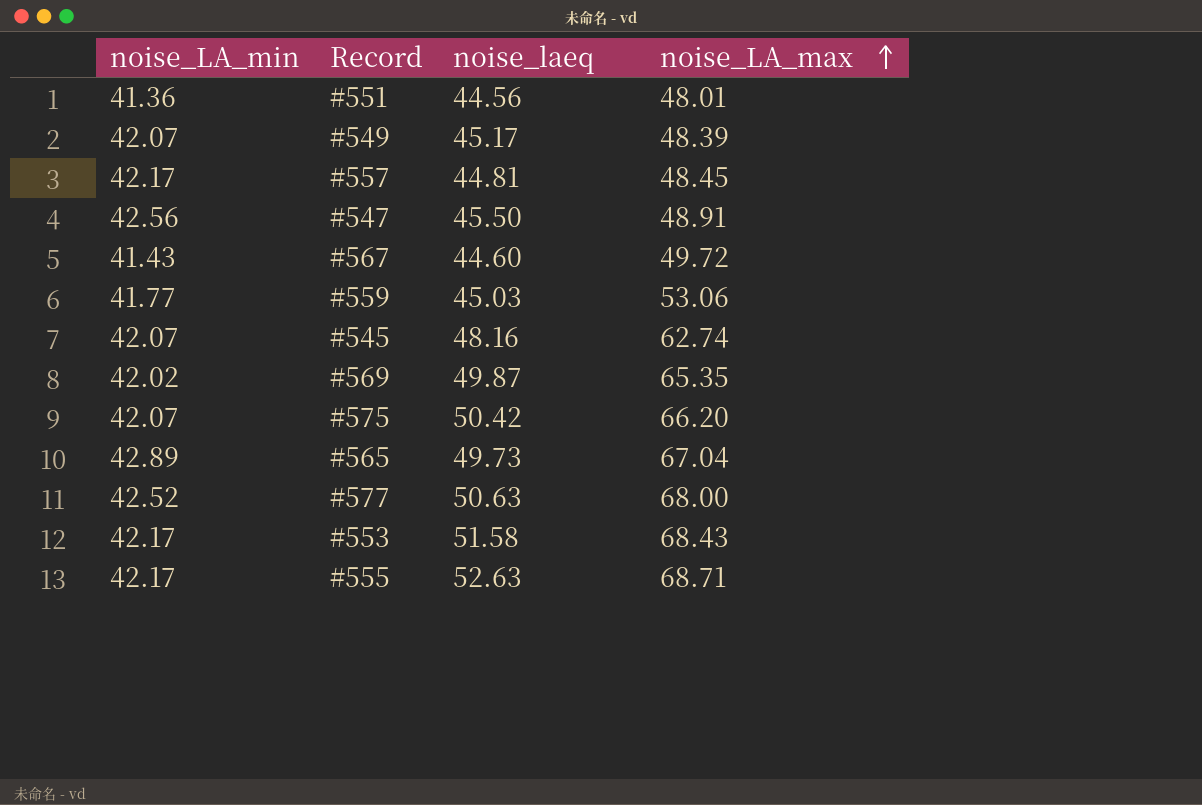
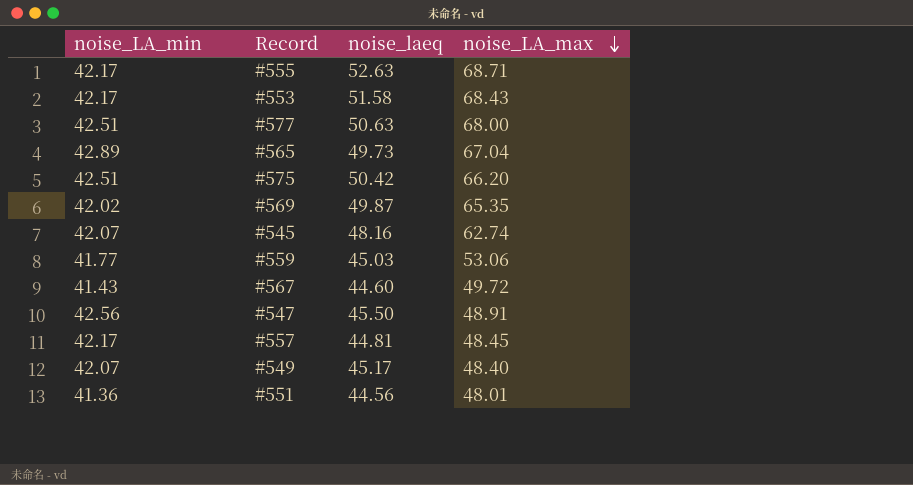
row order: noise_LA_max ascending -> noise_LA_max descending
#577 | noise_LA_min: 42.52 -> 42.51
#575 | noise_LA_min: 42.07 -> 42.51
#549 | noise_LA_max: 48.39 -> 48.40

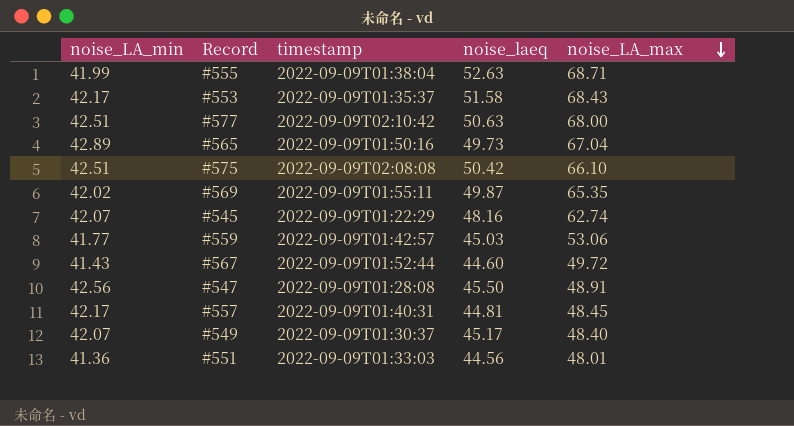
column timestamp | position: none -> 3
#555 | noise_LA_min: 42.17 -> 41.99
#575 | noise_LA_max: 66.20 -> 66.10

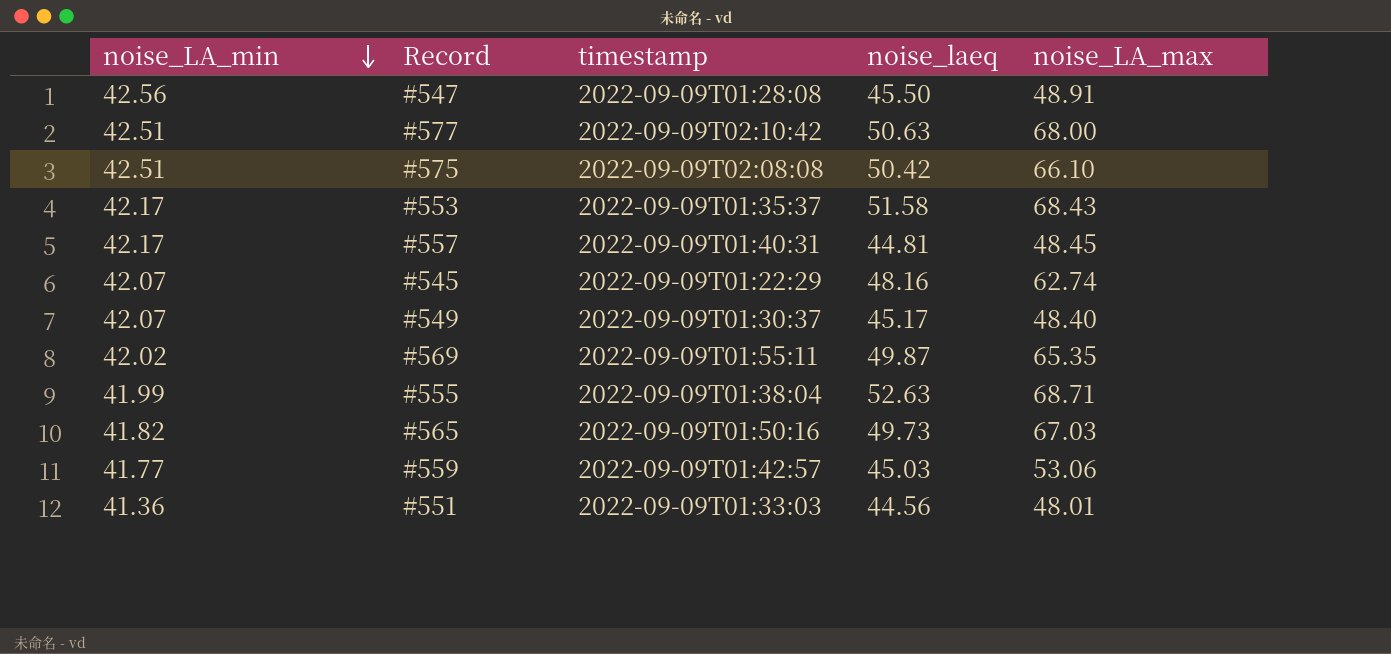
row order: noise_LA_max descending -> noise_LA_min descending
row #567: 41.43 | 2022-09-09T01:52:44 | 44.60 | 49.72 -> none
#565 | noise_LA_min: 42.89 -> 41.82
#565 | noise_LA_max: 67.04 -> 67.03

